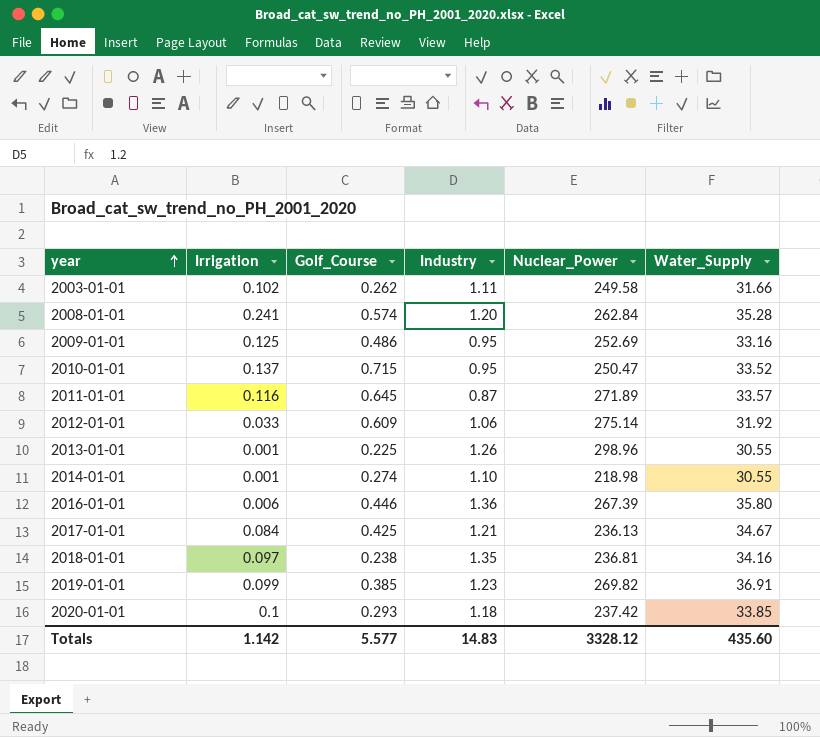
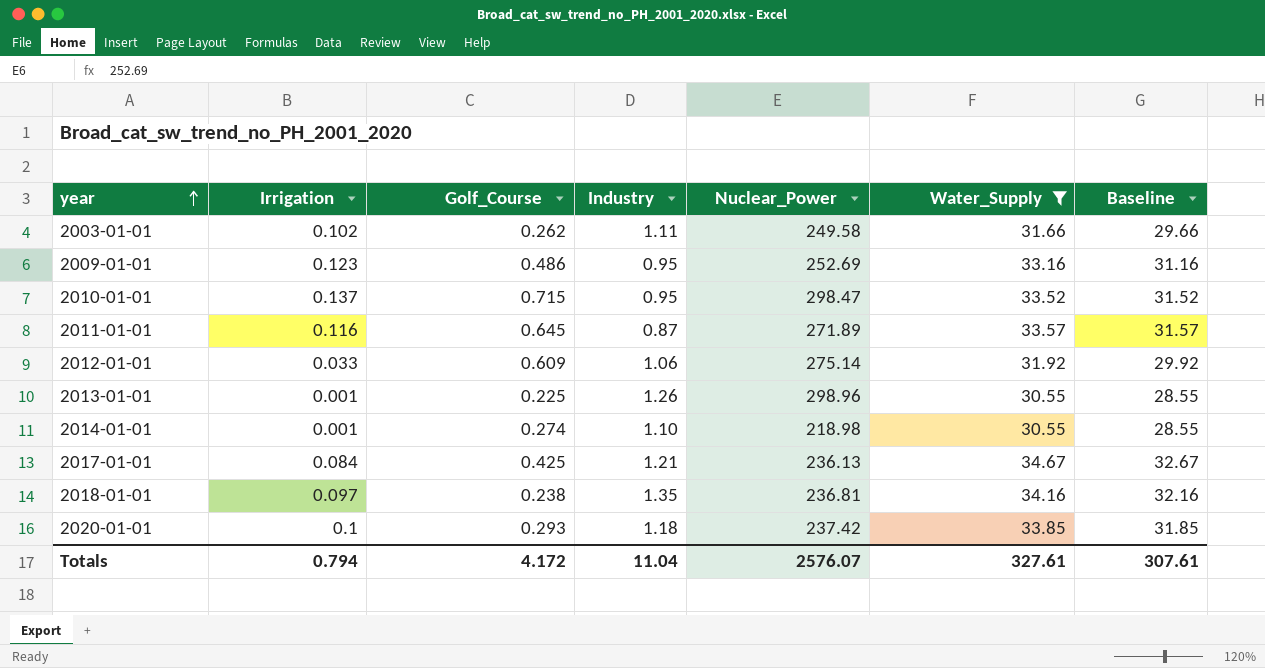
filter: none -> Water_Supply <= 34.67
column Baseline | formula: none -> [Water_Supply] - 2
2009-01-01 | Irrigation: 0.125 -> 0.123
2010-01-01 | Nuclear_Power: 250.47 -> 298.47
Totals | Irrigation: 1.142 -> 0.794
Totals | Golf_Course: 5.577 -> 4.172
Totals | Industry: 14.83 -> 11.04
Totals | Nuclear_Power: 3328.12 -> 2576.07
Totals | Water_Supply: 435.60 -> 327.61

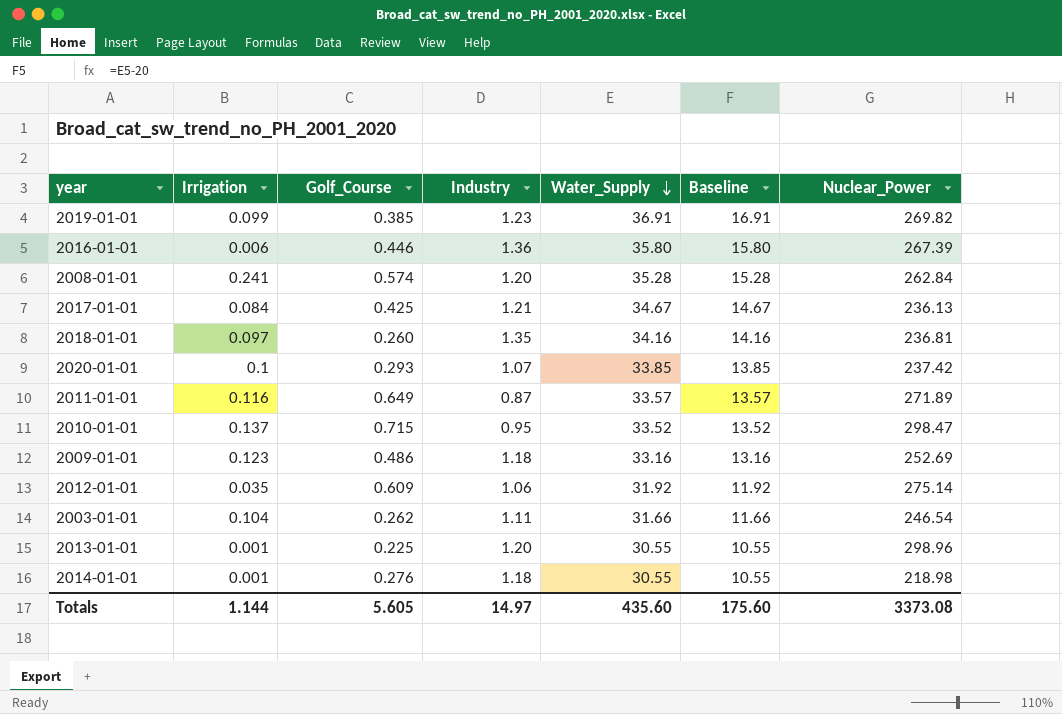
filter: Water_Supply <= 34.67 -> none
row order: year ascending -> Water_Supply descending
column Baseline | formula: [Water_Supply] - 2 -> [Water_Supply] - 20
column Nuclear_Power | position: 5 -> 7
2018-01-01 | Golf_Course: 0.238 -> 0.260
2020-01-01 | Industry: 1.18 -> 1.07
2011-01-01 | Golf_Course: 0.645 -> 0.649
2009-01-01 | Industry: 0.95 -> 1.18
2012-01-01 | Irrigation: 0.033 -> 0.035
2003-01-01 | Irrigation: 0.102 -> 0.104
2003-01-01 | Nuclear_Power: 249.58 -> 246.54
2013-01-01 | Industry: 1.26 -> 1.20
2014-01-01 | Golf_Course: 0.274 -> 0.276
2014-01-01 | Industry: 1.10 -> 1.18
Totals | Irrigation: 0.794 -> 1.144
Totals | Golf_Course: 4.172 -> 5.605
Totals | Industry: 11.04 -> 14.97
Totals | Water_Supply: 327.61 -> 435.60
Totals | Baseline: 307.61 -> 175.60
Totals | Nuclear_Power: 2576.07 -> 3373.08

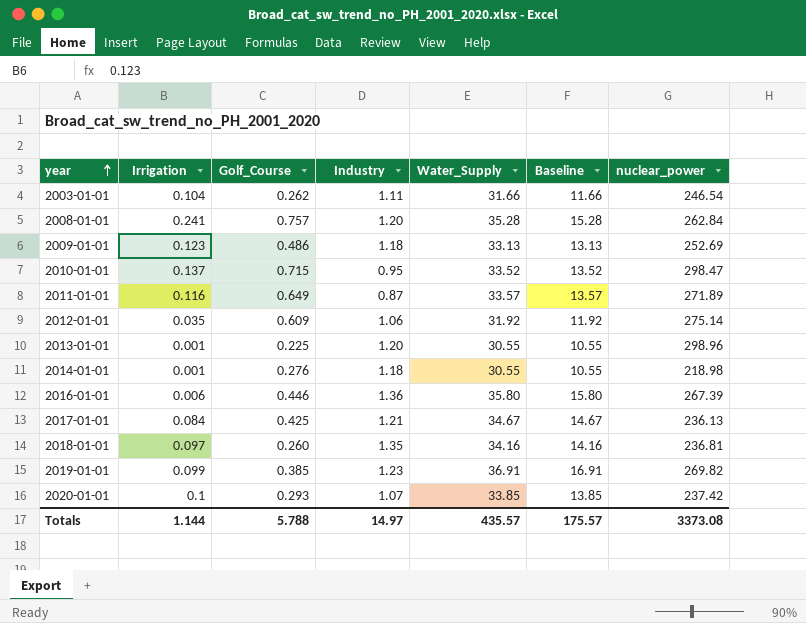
row order: Water_Supply descending -> year ascending
column name: Nuclear_Power -> nuclear_power
2008-01-01 | Golf_Course: 0.574 -> 0.757
2009-01-01 | Water_Supply: 33.16 -> 33.13
2009-01-01 | Baseline: 13.16 -> 13.13
Totals | Golf_Course: 5.605 -> 5.788
Totals | Water_Supply: 435.60 -> 435.57
Totals | Baseline: 175.60 -> 175.57

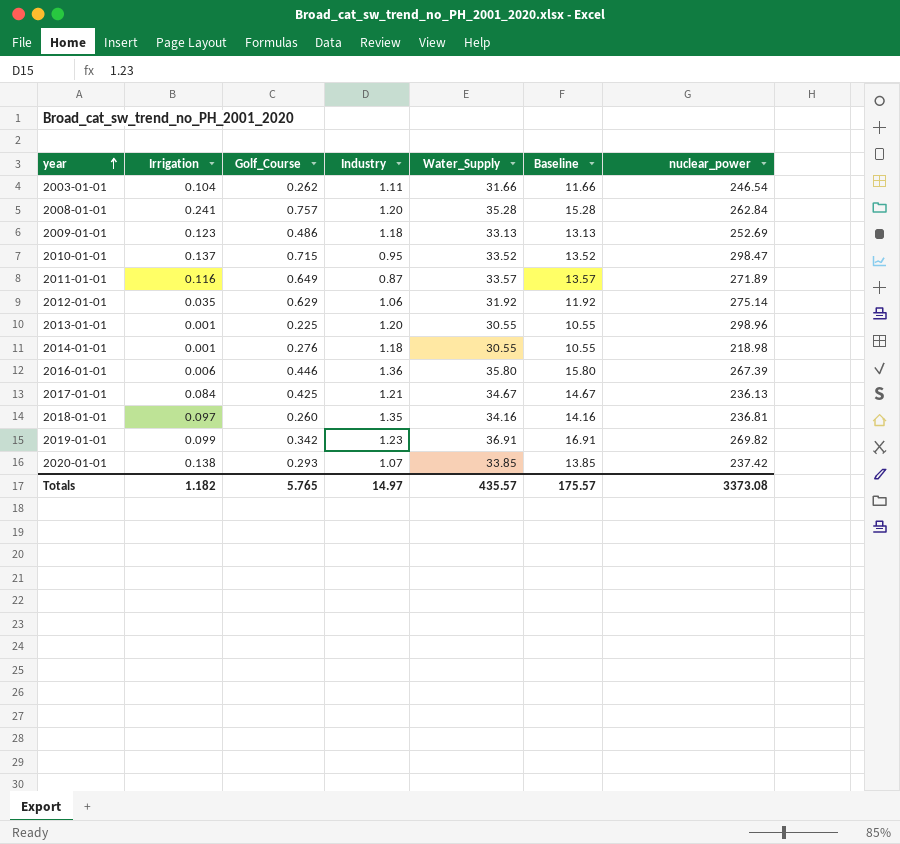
2012-01-01 | Golf_Course: 0.609 -> 0.629
2019-01-01 | Golf_Course: 0.385 -> 0.342
2020-01-01 | Irrigation: 0.1 -> 0.138
Totals | Irrigation: 1.144 -> 1.182
Totals | Golf_Course: 5.788 -> 5.765

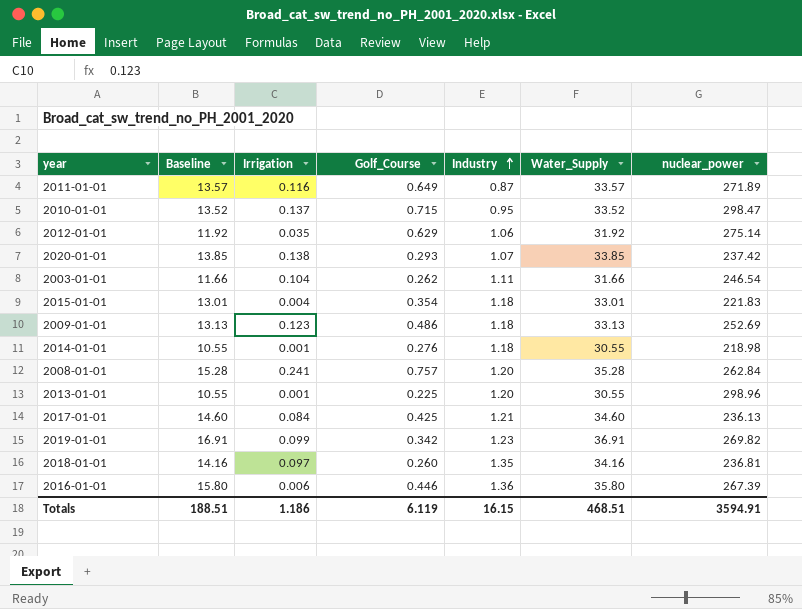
row order: year ascending -> Industry ascending
column Baseline | position: 6 -> 2
row 2015-01-01: none -> 13.01 | 0.004 | 0.354 | 1.18 | 33.01 | 221.83
2017-01-01 | Baseline: 14.67 -> 14.60
2017-01-01 | Water_Supply: 34.67 -> 34.60
Totals | Baseline: 175.57 -> 188.51
Totals | Irrigation: 1.182 -> 1.186
Totals | Golf_Course: 5.765 -> 6.119
Totals | Industry: 14.97 -> 16.15
Totals | Water_Supply: 435.57 -> 468.51
Totals | nuclear_power: 3373.08 -> 3594.91

